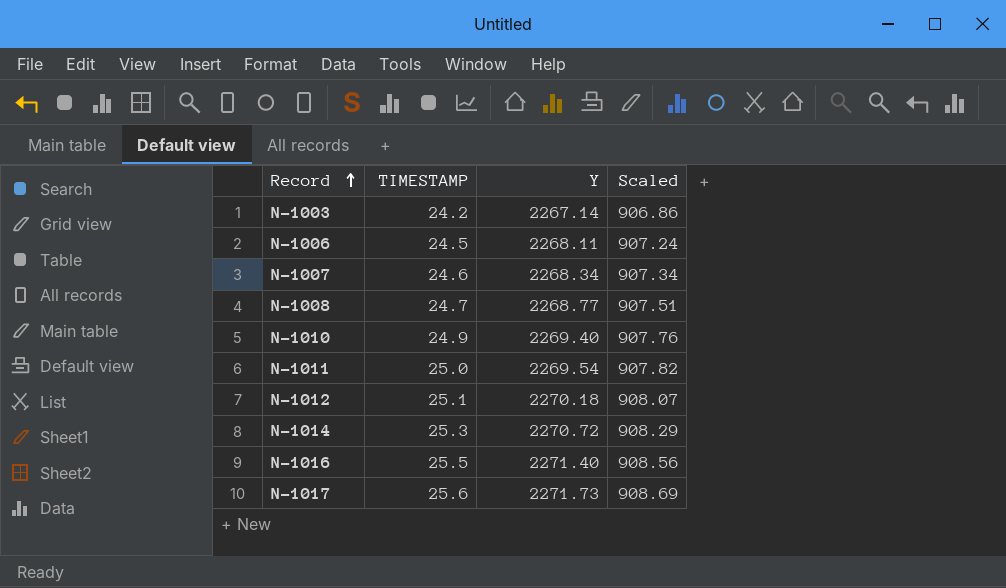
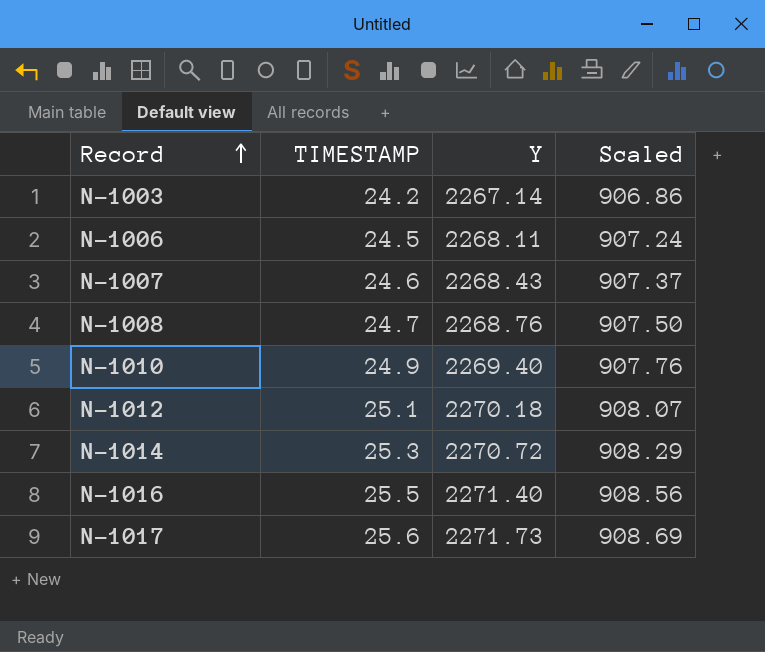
row N-1011: 25.0 | 2269.54 | 907.82 -> none
N-1007 | Y: 2268.34 -> 2268.43
N-1007 | Scaled: 907.34 -> 907.37
N-1008 | Y: 2268.77 -> 2268.76
N-1008 | Scaled: 907.51 -> 907.50

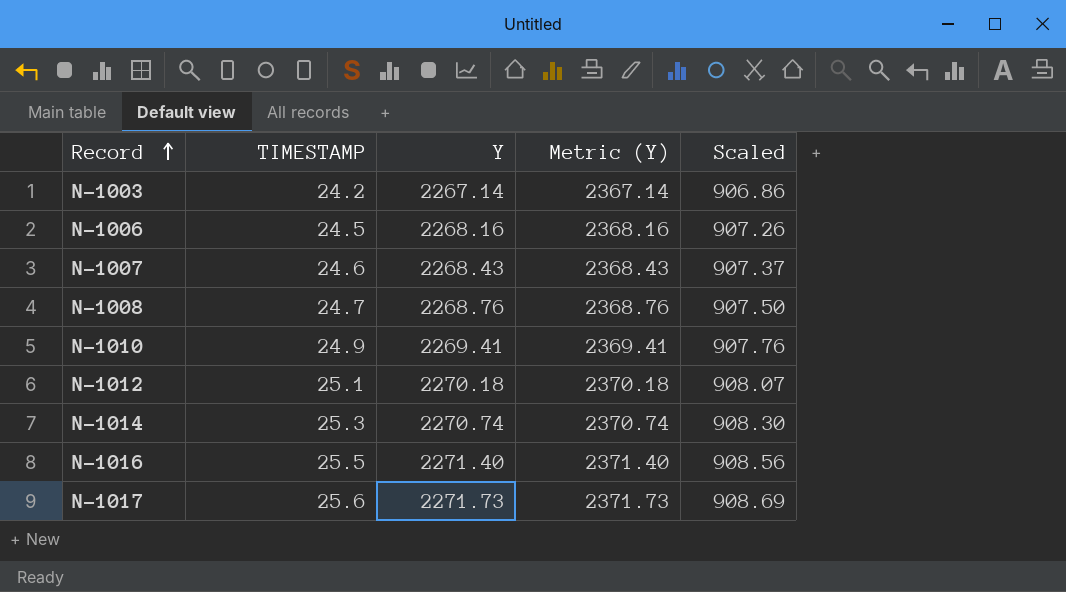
column Metric (Y) | formula: none -> [Y] + 100
N-1006 | Y: 2268.11 -> 2268.16
N-1006 | Scaled: 907.24 -> 907.26
N-1010 | Y: 2269.40 -> 2269.41
N-1014 | Y: 2270.72 -> 2270.74
N-1014 | Scaled: 908.29 -> 908.30

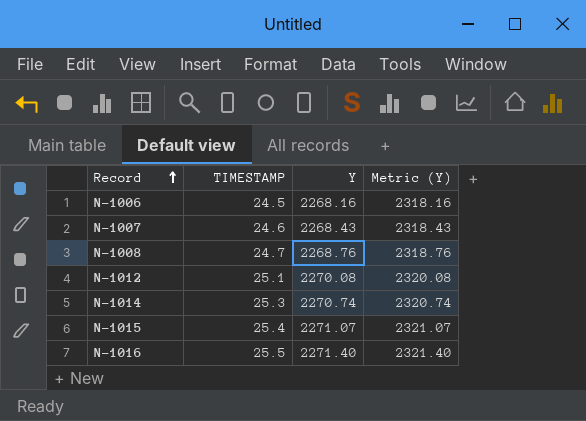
column Scaled | formula: [Y] * 0.4 -> none
column Metric (Y) | formula: [Y] + 100 -> [Y] + 50
row N-1003: 24.2 | 2267.14 | 2367.14 | 906.86 -> none
row N-1010: 24.9 | 2269.41 | 2369.41 | 907.76 -> none
row N-1017: 25.6 | 2271.73 | 2371.73 | 908.69 -> none
N-1012 | Y: 2270.18 -> 2270.08
row N-1015: none -> 25.4 | 2271.07 | 2321.07

